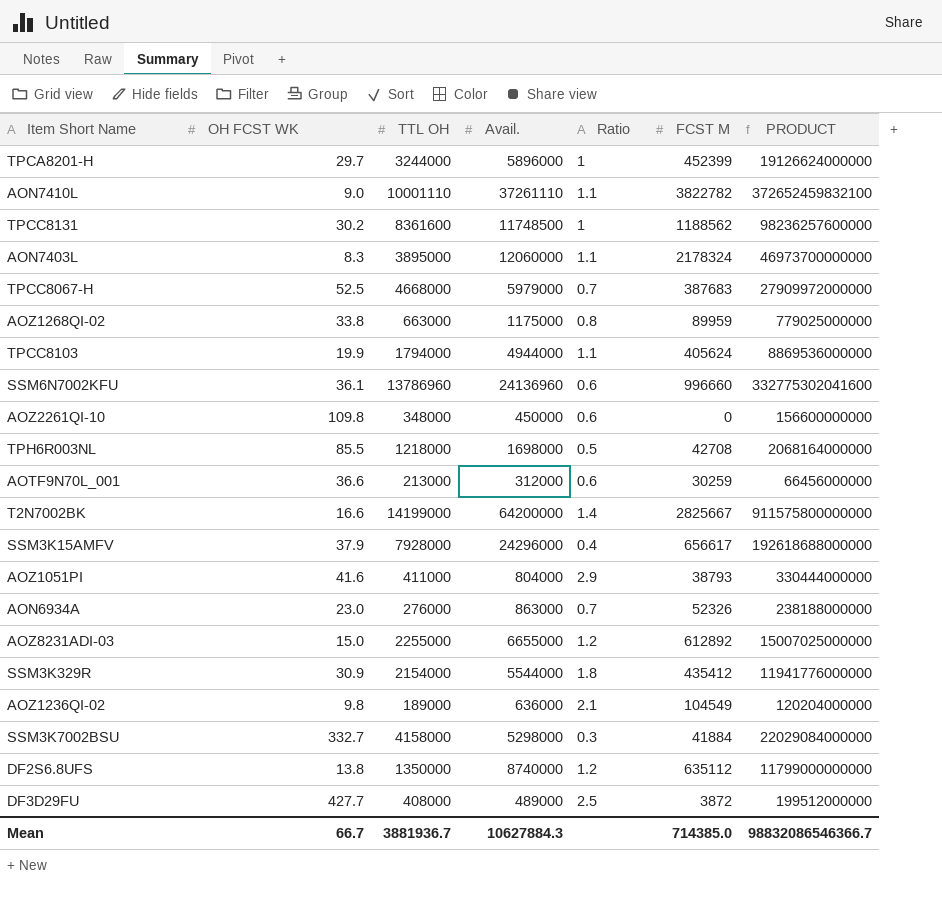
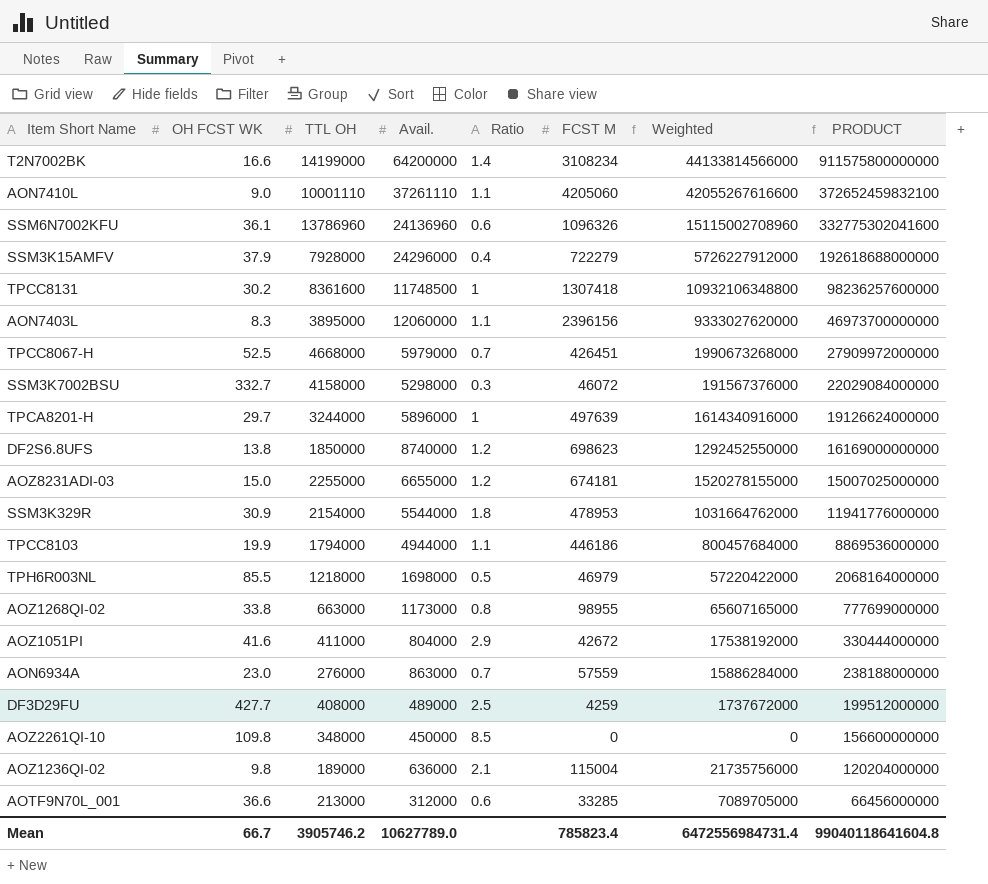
row order: none -> PRODUCT descending
column Weighted | formula: none -> [TTL OH] * [FCST M]
T2N7002BK | FCST M: 2825667 -> 3108234
AON7410L | FCST M: 3822782 -> 4205060
SSM6N7002KFU | FCST M: 996660 -> 1096326
SSM3K15AMFV | FCST M: 656617 -> 722279
TPCC8131 | FCST M: 1188562 -> 1307418
AON7403L | FCST M: 2178324 -> 2396156
TPCC8067-H | FCST M: 387683 -> 426451
SSM3K7002BSU | FCST M: 41884 -> 46072
TPCA8201-H | FCST M: 452399 -> 497639
DF2S6.8UFS | TTL OH: 1350000 -> 1850000
DF2S6.8UFS | FCST M: 635112 -> 698623
DF2S6.8UFS | PRODUCT: 11799000000000 -> 16169000000000
AOZ8231ADI-03 | FCST M: 612892 -> 674181
SSM3K329R | FCST M: 435412 -> 478953
TPCC8103 | FCST M: 405624 -> 446186
TPH6R003NL | FCST M: 42708 -> 46979
AOZ1268QI-02 | Avail.: 1175000 -> 1173000
AOZ1268QI-02 | FCST M: 89959 -> 98955
AOZ1268QI-02 | PRODUCT: 779025000000 -> 777699000000
AOZ1051PI | FCST M: 38793 -> 42672
AON6934A | FCST M: 52326 -> 57559
DF3D29FU | FCST M: 3872 -> 4259
AOZ2261QI-10 | Ratio: 0.6 -> 8.5
AOZ1236QI-02 | FCST M: 104549 -> 115004
AOTF9N70L_001 | FCST M: 30259 -> 33285
Mean | TTL OH: 3881936.7 -> 3905746.2
Mean | Avail.: 10627884.3 -> 10627789.0
Mean | FCST M: 714385.0 -> 785823.4
Mean | PRODUCT: 98832086546366.7 -> 99040118641604.8

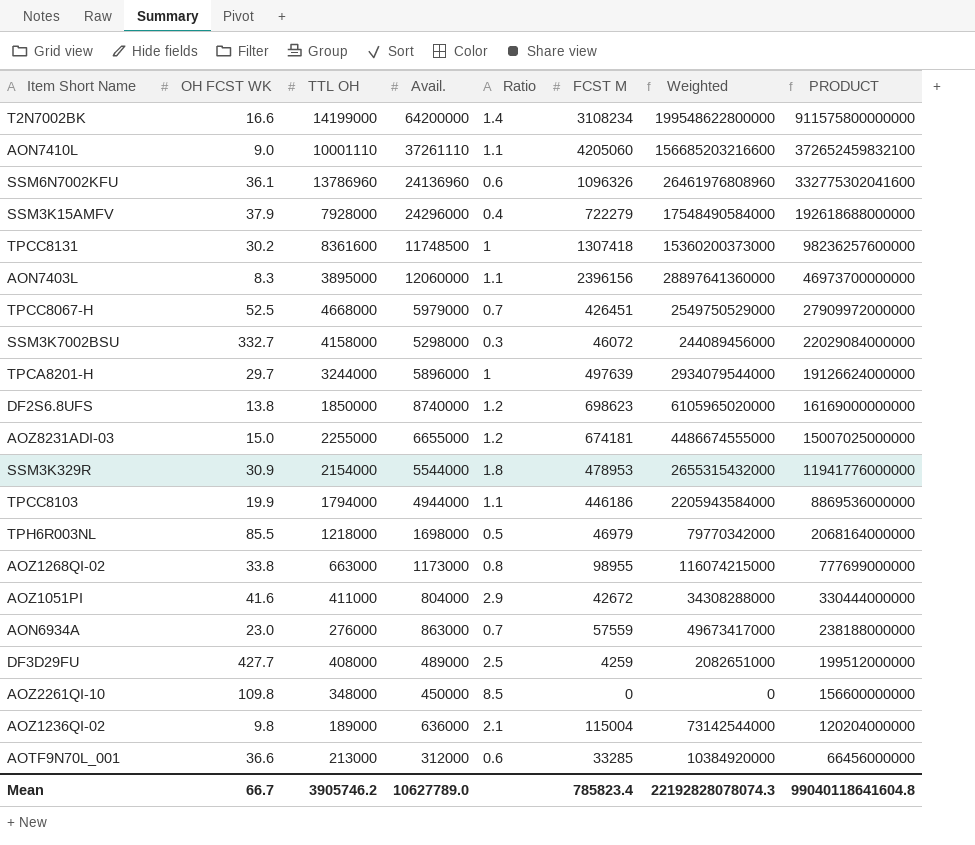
column Weighted | formula: [TTL OH] * [FCST M] -> [Avail.] * [FCST M]
Mean | Weighted: 6472556984731.4 -> 22192828078074.3

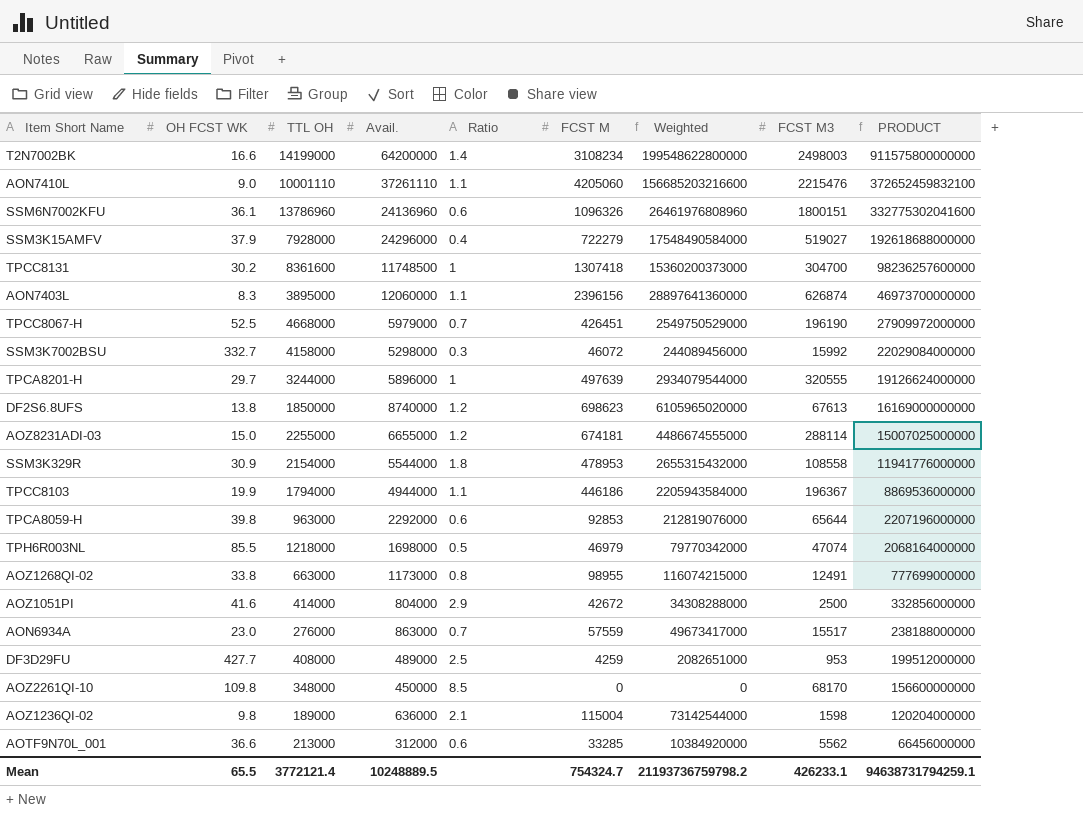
column FCST M3 | position: none -> 8
row TPCA8059-H: none -> 39.8 | 963000 | 2292000 | 0.6 | 92853 | 212819076000 | 65644 | 2207196000000
AOZ1051PI | TTL OH: 411000 -> 414000
AOZ1051PI | PRODUCT: 330444000000 -> 332856000000
Mean | OH FCST WK: 66.7 -> 65.5
Mean | TTL OH: 3905746.2 -> 3772121.4
Mean | Avail.: 10627789.0 -> 10248889.5
Mean | FCST M: 785823.4 -> 754324.7
Mean | Weighted: 22192828078074.3 -> 21193736759798.2
Mean | PRODUCT: 99040118641604.8 -> 94638731794259.1

